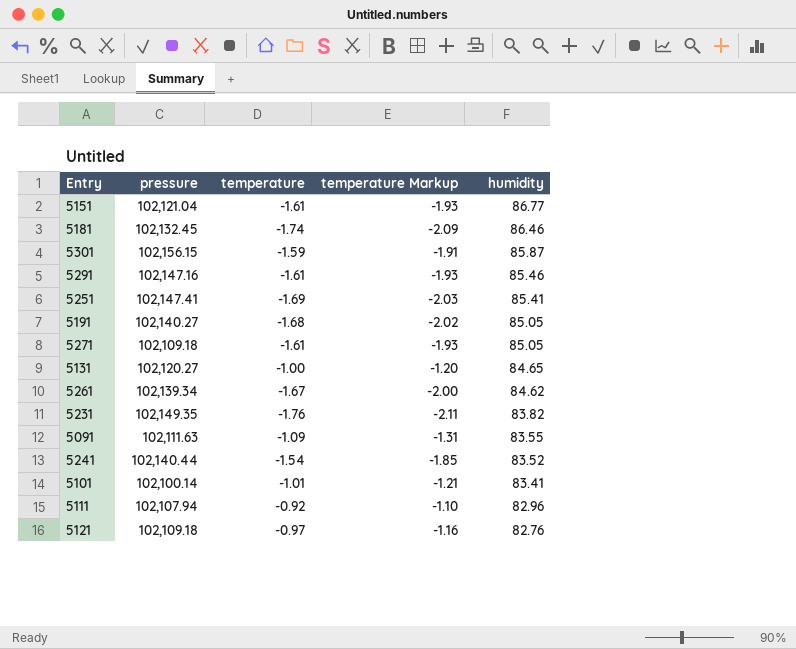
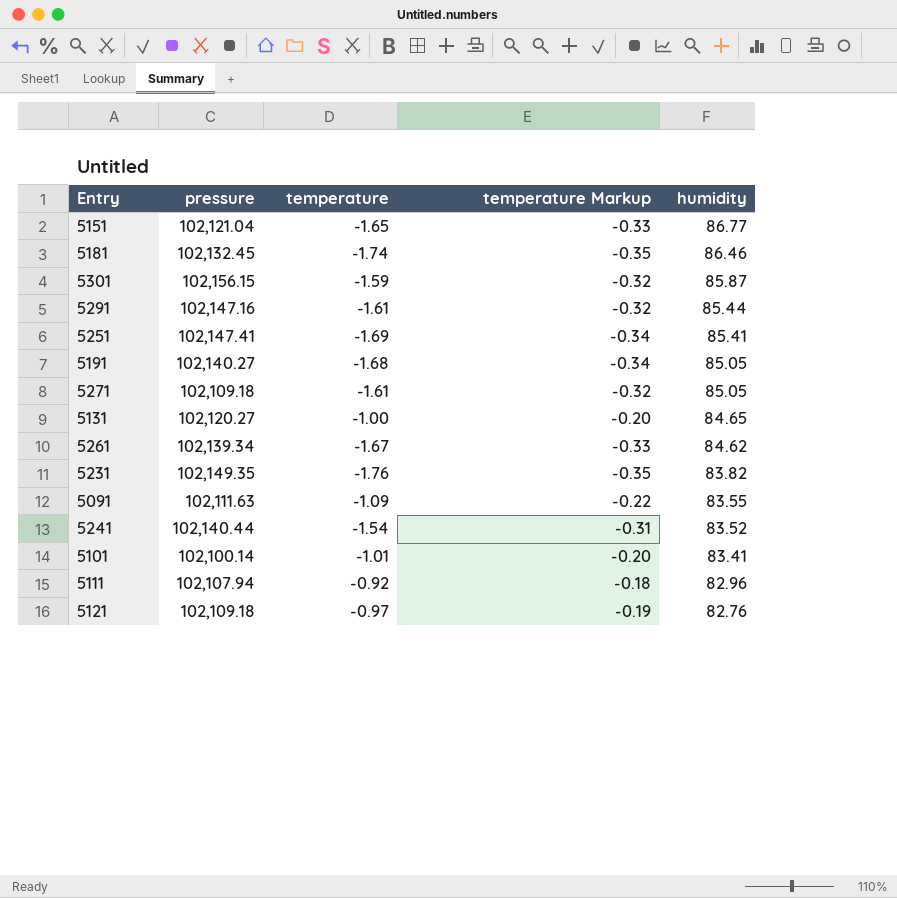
column temperature Markup | formula: [temperature] * 1.2 -> [temperature] * 0.2
5151 | temperature: -1.61 -> -1.65
5291 | humidity: 85.46 -> 85.44

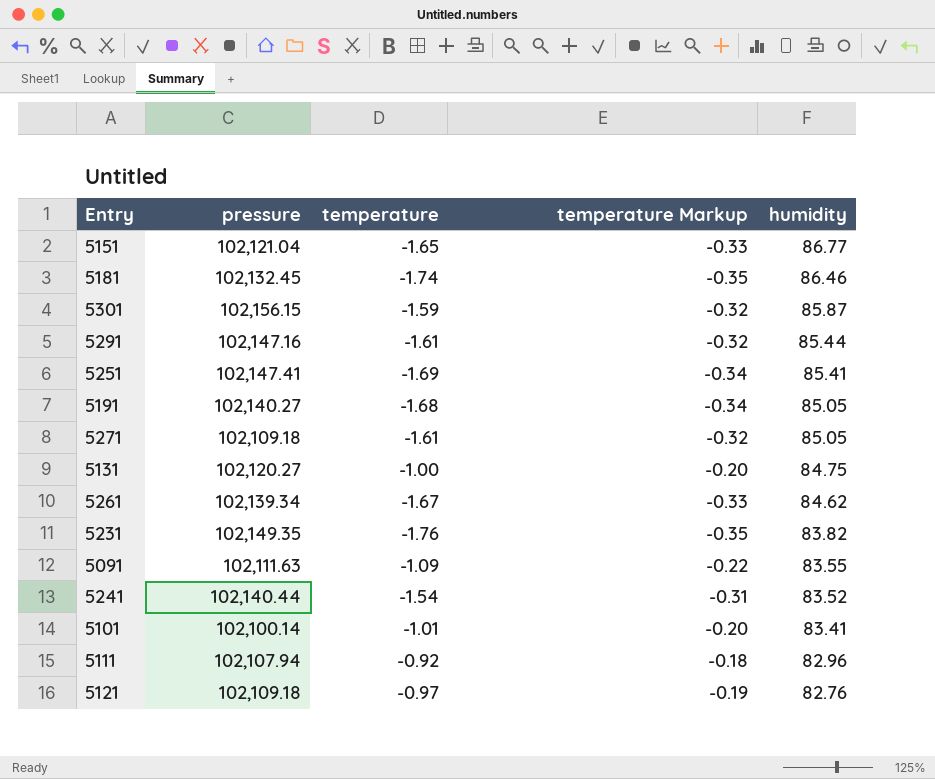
5131 | humidity: 84.65 -> 84.75

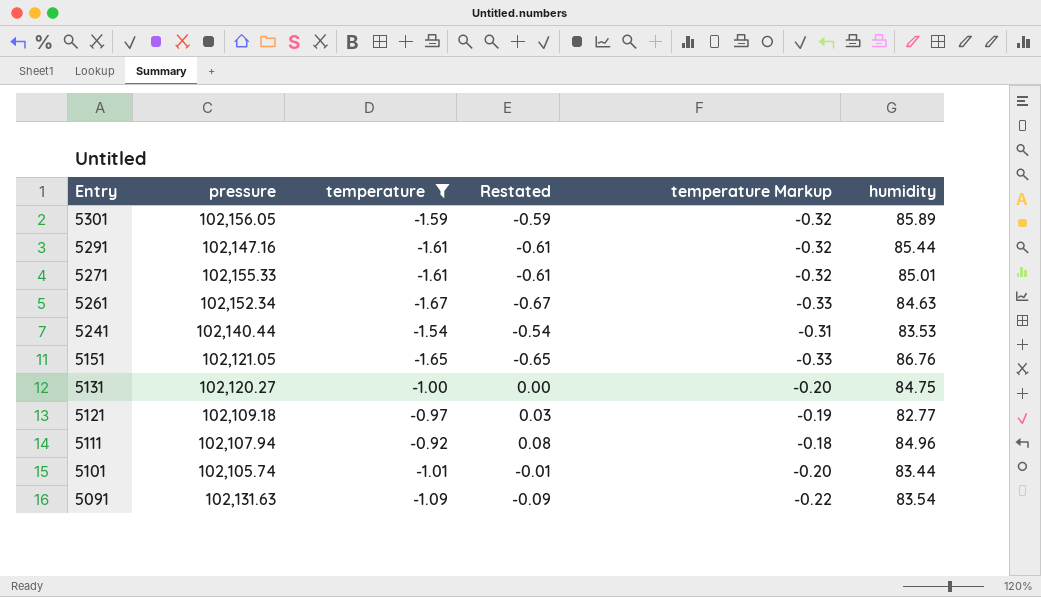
filter: none -> temperature >= -1.67
row order: humidity descending -> Entry descending
column Restated | formula: none -> [temperature] + 1
5301 | pressure: 102,156.15 -> 102,156.05
5301 | humidity: 85.87 -> 85.89
5271 | pressure: 102,109.18 -> 102,155.33
5271 | humidity: 85.05 -> 85.01
5261 | pressure: 102,139.34 -> 102,152.34
5261 | humidity: 84.62 -> 84.63
5241 | humidity: 83.52 -> 83.53
5151 | pressure: 102,121.04 -> 102,121.05
5151 | humidity: 86.77 -> 86.76
5121 | humidity: 82.76 -> 82.77
5111 | humidity: 82.96 -> 84.96
5101 | pressure: 102,100.14 -> 102,105.74
5101 | humidity: 83.41 -> 83.44
5091 | pressure: 102,111.63 -> 102,131.63
5091 | humidity: 83.55 -> 83.54

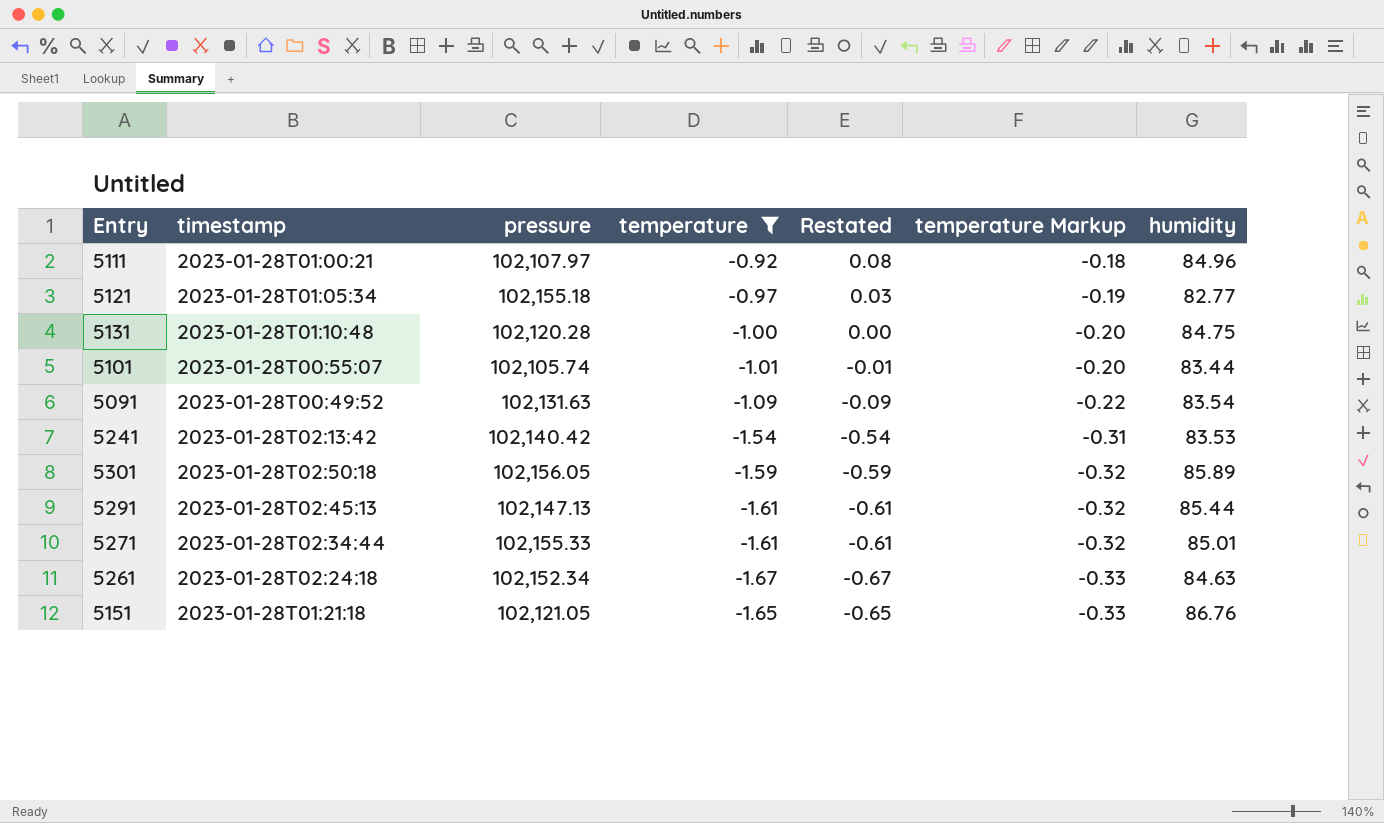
row order: Entry descending -> temperature Markup descending
column timestamp | position: none -> 2
5111 | pressure: 102,107.94 -> 102,107.97
5121 | pressure: 102,109.18 -> 102,155.18
5131 | pressure: 102,120.27 -> 102,120.28
5241 | pressure: 102,140.44 -> 102,140.42
5291 | pressure: 102,147.16 -> 102,147.13

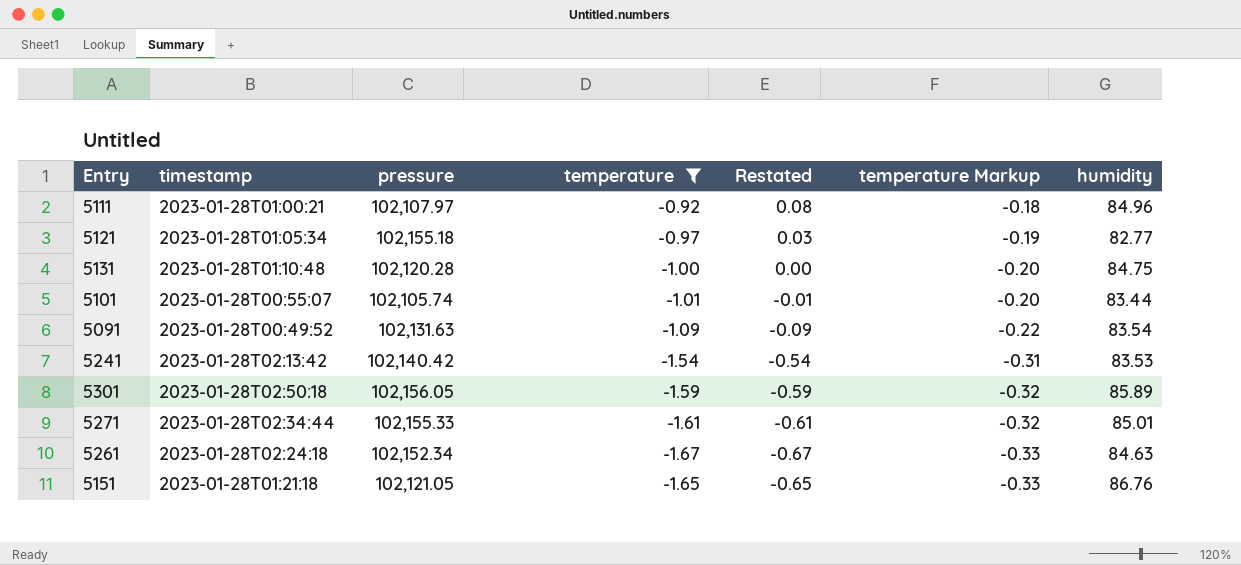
row 5291: 2023-01-28T02:45:13 | 102,147.13 | -1.61 | -0.61 | -0.32 | 85.44 -> none

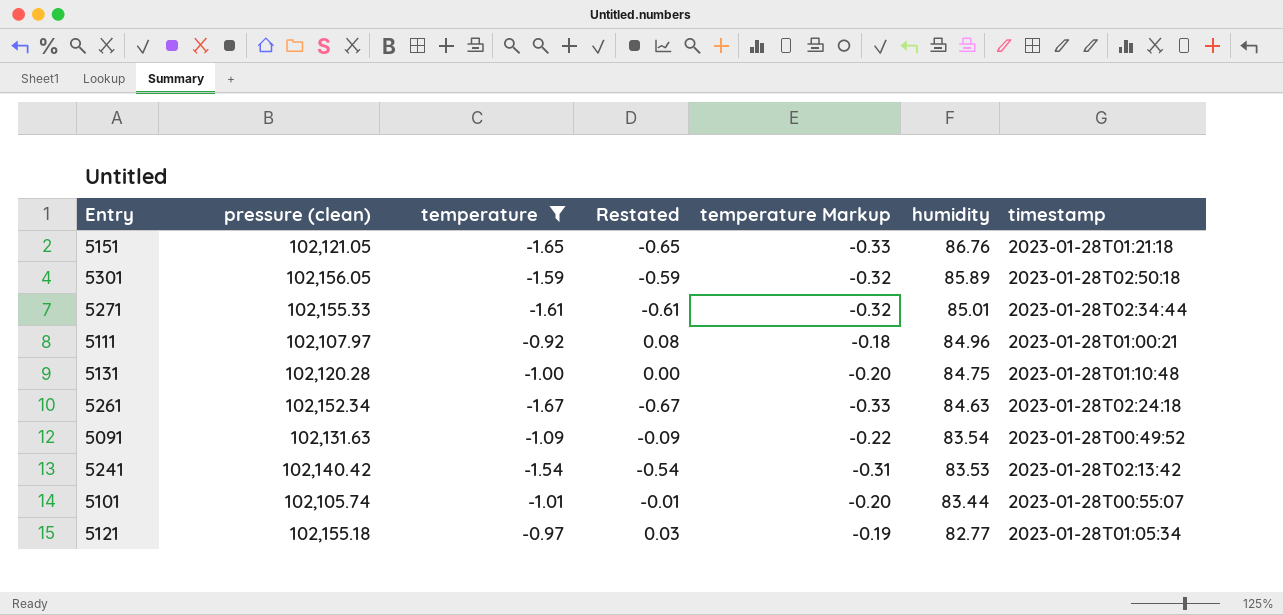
row order: temperature Markup descending -> humidity descending
column name: pressure -> pressure (clean)
column timestamp | position: 2 -> 7

